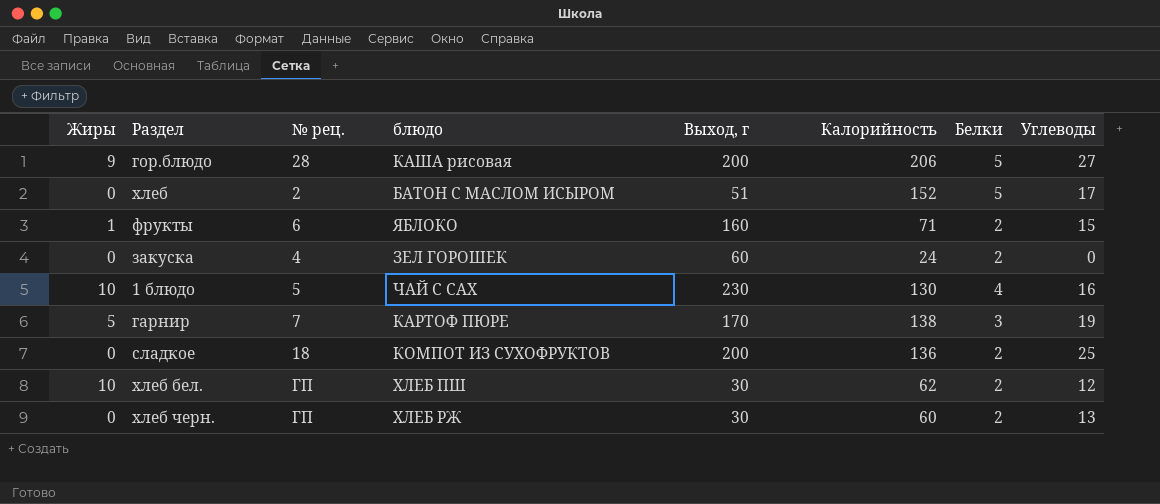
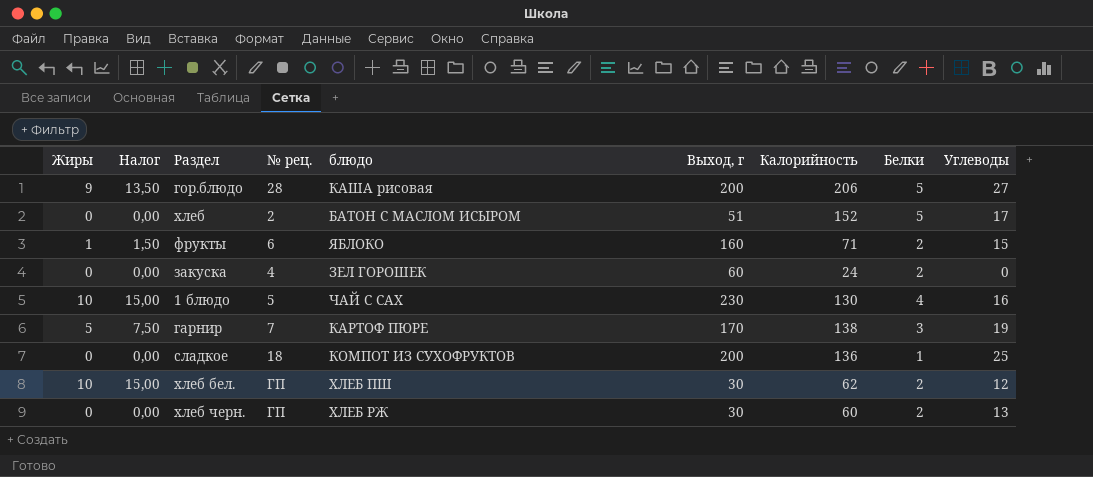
column Налог | formula: none -> [Жиры] * 1,5
сладкое | Белки: 2 -> 1

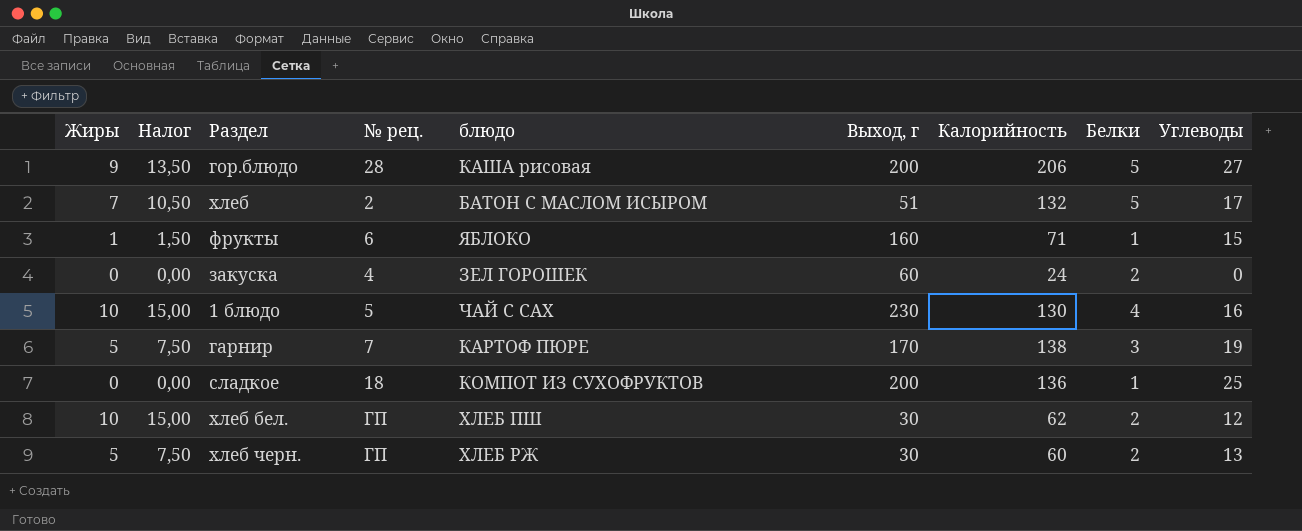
хлеб | Жиры: 0 -> 7
хлеб | Налог: 0,00 -> 10,50
хлеб | Калорийность: 152 -> 132
фрукты | Белки: 2 -> 1
хлеб черн. | Жиры: 0 -> 5
хлеб черн. | Налог: 0,00 -> 7,50

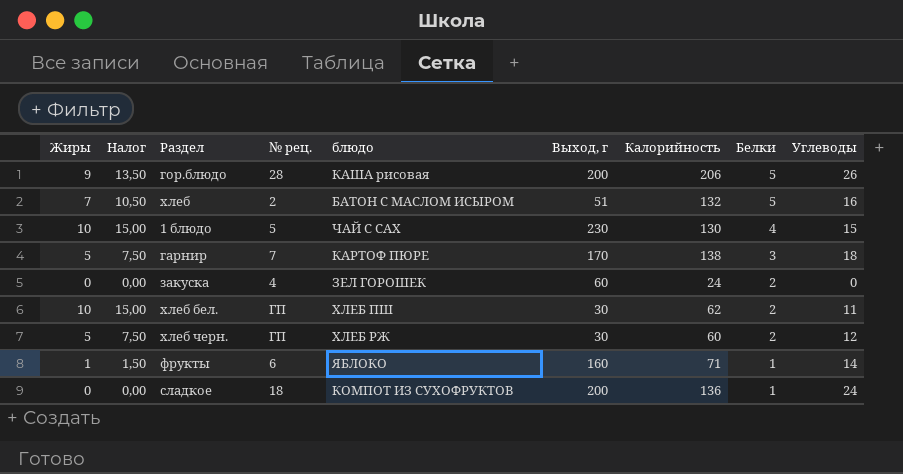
row order: none -> Белки descending
гор.блюдо | Углеводы: 27 -> 26
хлеб | Углеводы: 17 -> 16
1 блюдо | Углеводы: 16 -> 15
гарнир | Углеводы: 19 -> 18
хлеб бел. | Углеводы: 12 -> 11
хлеб черн. | Углеводы: 13 -> 12
фрукты | Углеводы: 15 -> 14
сладкое | Углеводы: 25 -> 24

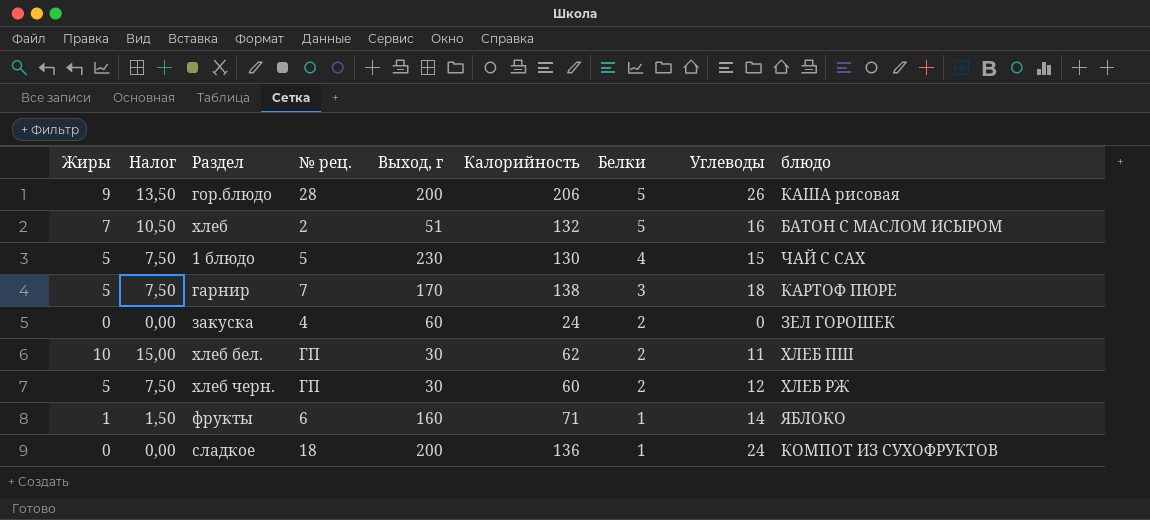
column блюдо | position: 5 -> 9
1 блюдо | Жиры: 10 -> 5
1 блюдо | Налог: 15,00 -> 7,50

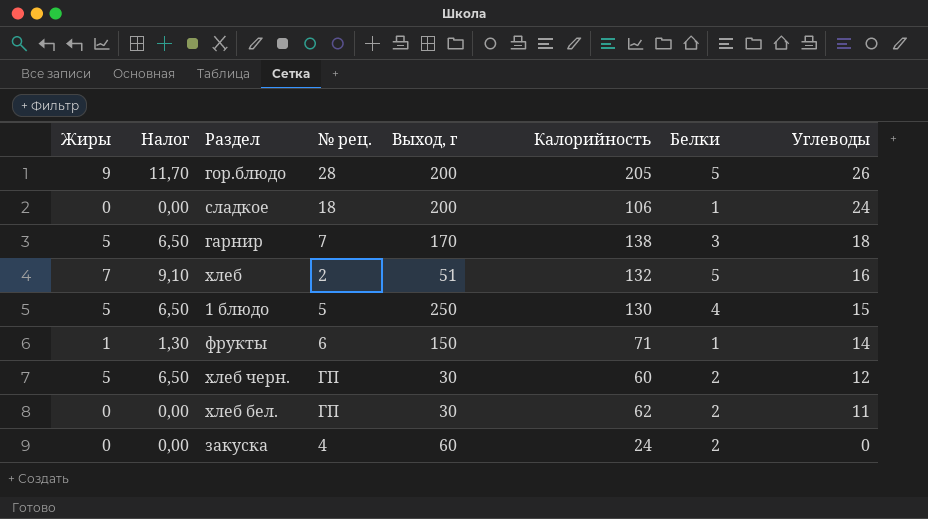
row order: Белки descending -> Углеводы descending
column блюдо | position: 9 -> none
column Налог | formula: [Жиры] * 1,5 -> [Жиры] * 1,3
гор.блюдо | Калорийность: 206 -> 205
сладкое | Калорийность: 136 -> 106
1 блюдо | Выход, г: 230 -> 250
фрукты | Выход, г: 160 -> 150
хлеб бел. | Жиры: 10 -> 0

